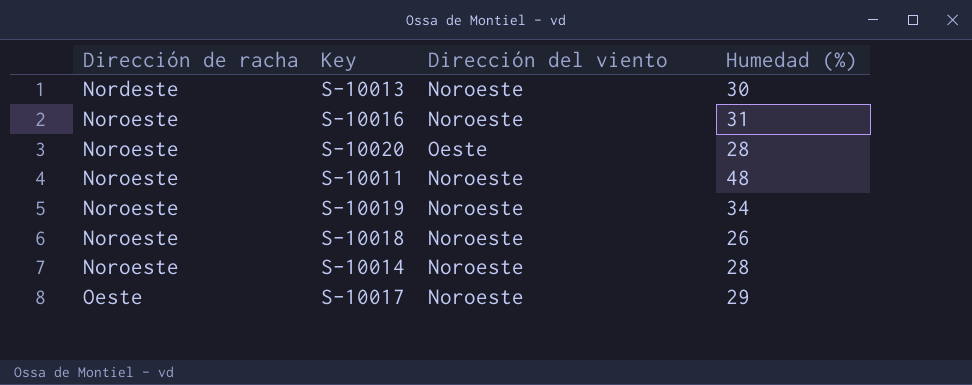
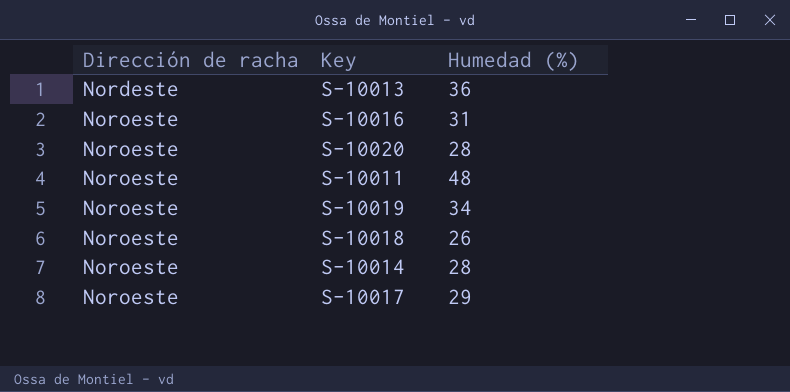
column Dirección del viento | position: 3 -> none
S-10013 | Humedad (%): 30 -> 36
S-10017 | Dirección de racha: Oeste -> Noroeste

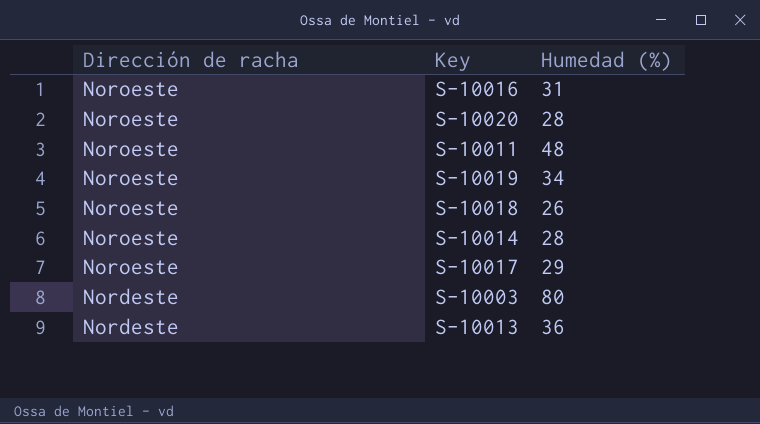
row order: Dirección de racha ascending -> Dirección de racha descending
row S-10003: none -> Nordeste | 80

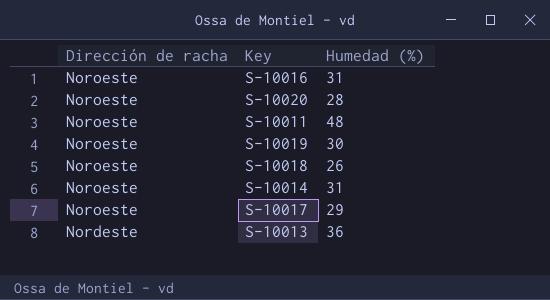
row S-10003: Nordeste | 80 -> none
S-10019 | Humedad (%): 34 -> 30
S-10014 | Humedad (%): 28 -> 31

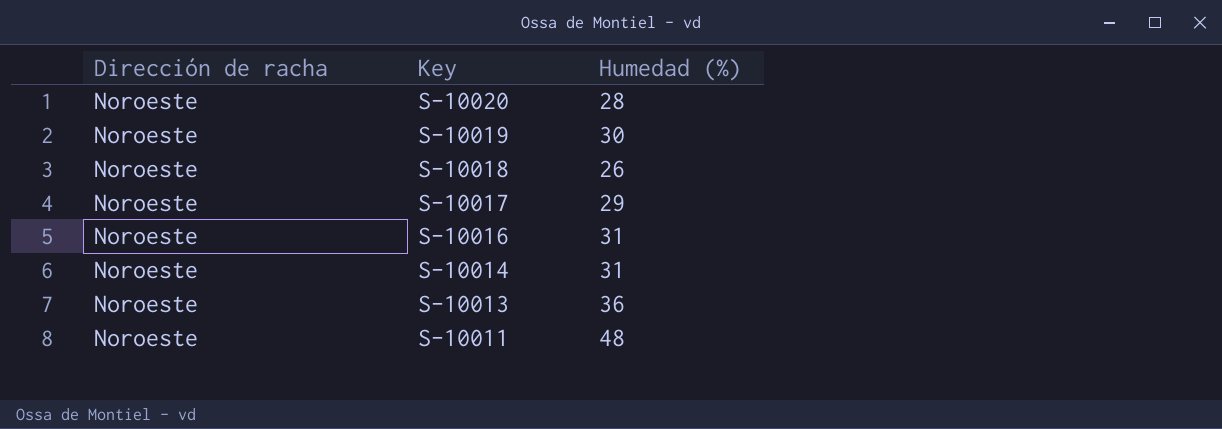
row order: Dirección de racha descending -> Key descending
S-10013 | Dirección de racha: Nordeste -> Noroeste

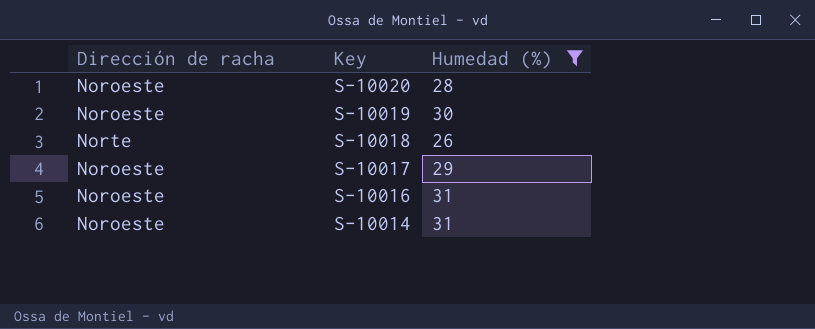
filter: none -> Humedad (%) <= 31
S-10018 | Dirección de racha: Noroeste -> Norte

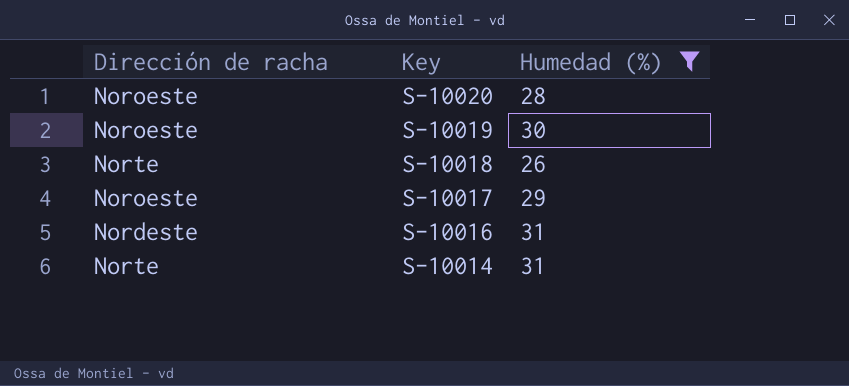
S-10016 | Dirección de racha: Noroeste -> Nordeste
S-10014 | Dirección de racha: Noroeste -> Norte

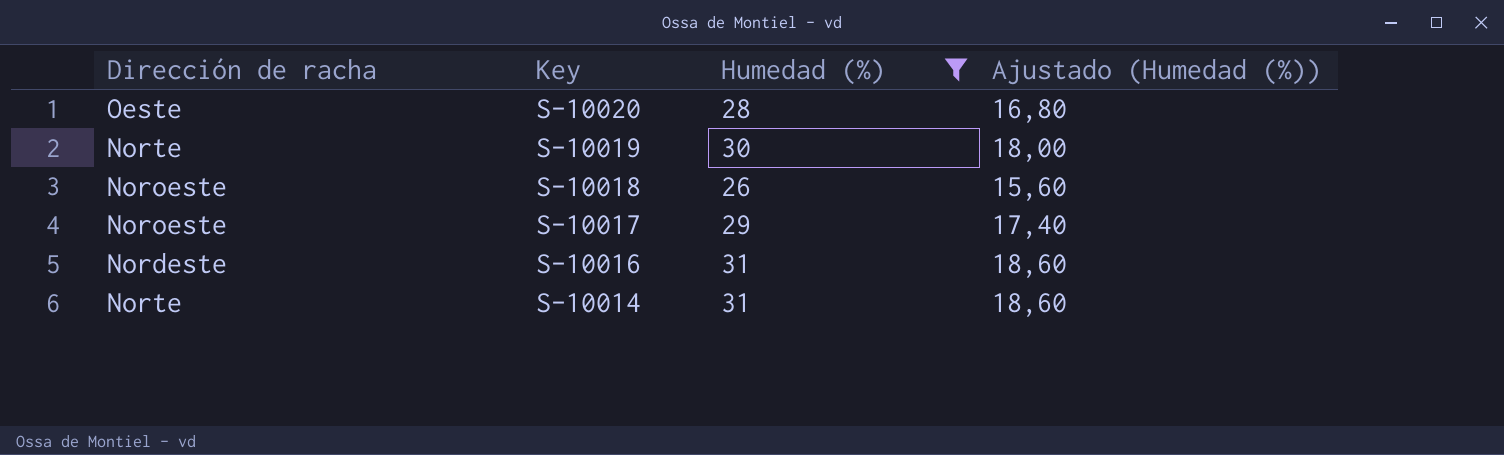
column Ajustado (Humedad (%)) | formula: none -> [Humedad (%)] * 0,6
S-10020 | Dirección de racha: Noroeste -> Oeste
S-10019 | Dirección de racha: Noroeste -> Norte
S-10018 | Dirección de racha: Norte -> Noroeste

